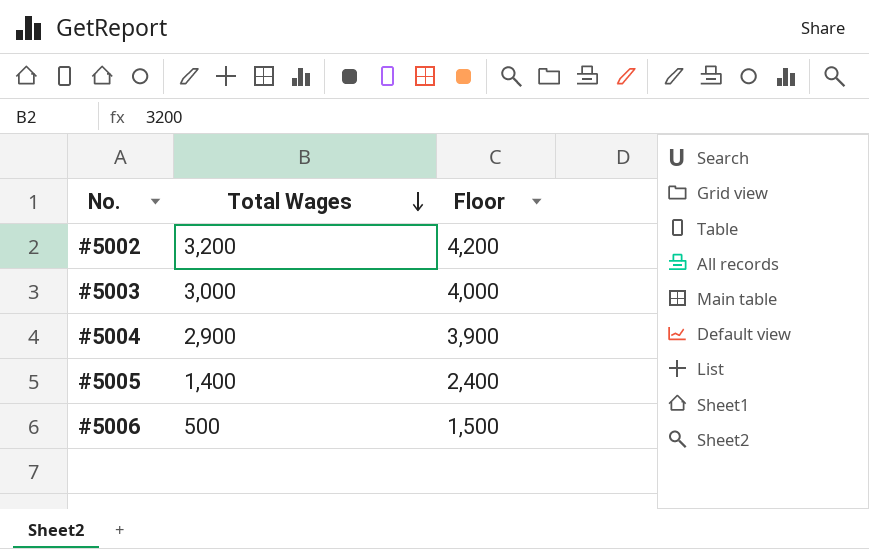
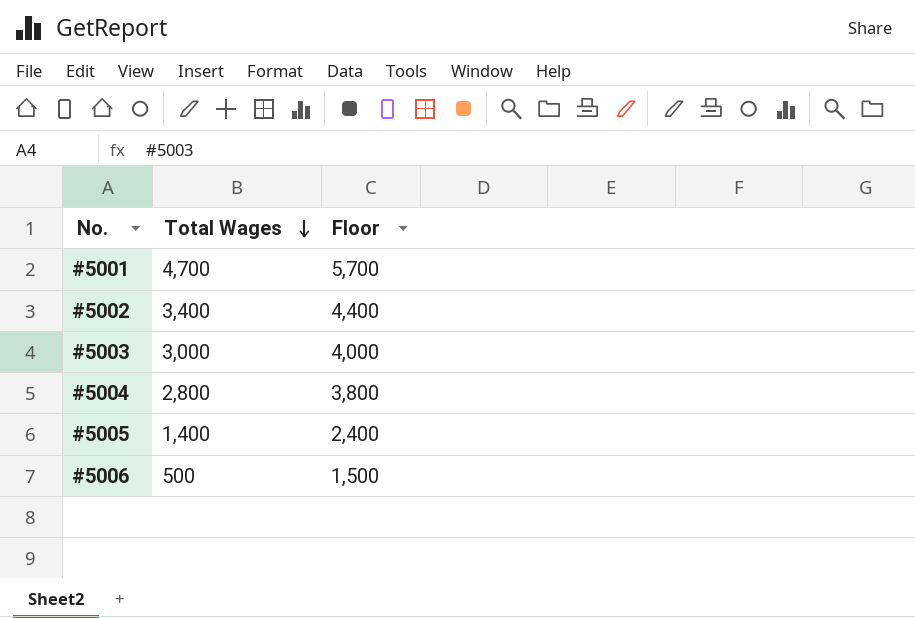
row #5001: none -> 4,700 | 5,700
#5002 | Total Wages: 3,200 -> 3,400
#5002 | Floor: 4,200 -> 4,400
#5004 | Total Wages: 2,900 -> 2,800
#5004 | Floor: 3,900 -> 3,800

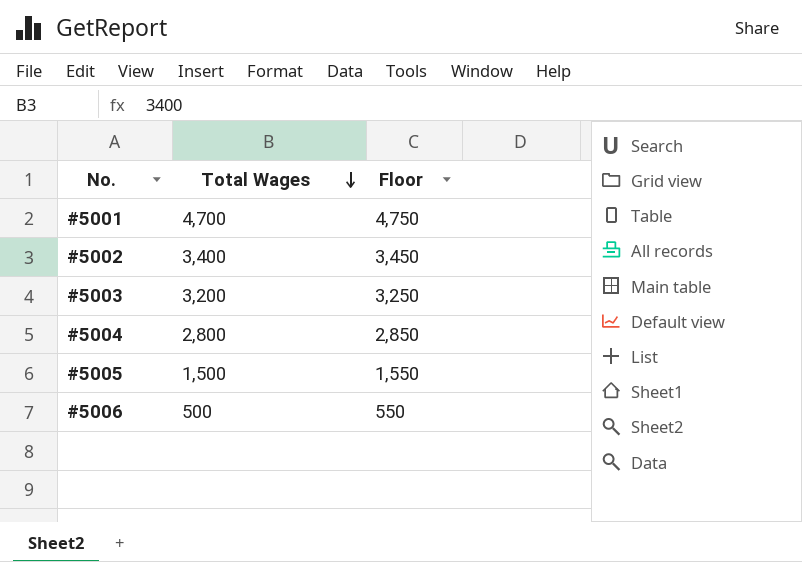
column Floor | formula: [Total Wages] + 1000 -> [Total Wages] + 50
#5003 | Total Wages: 3,000 -> 3,200
#5005 | Total Wages: 1,400 -> 1,500

